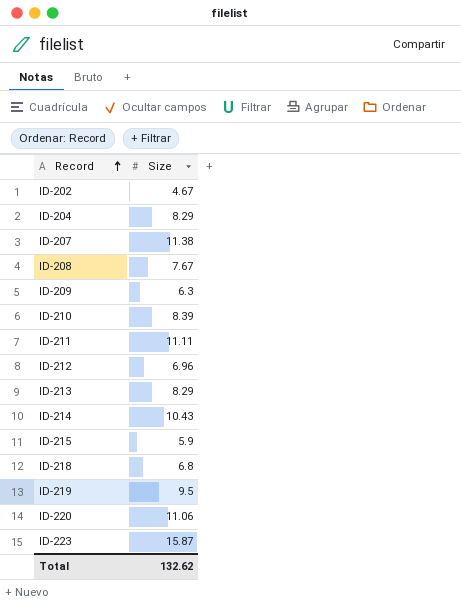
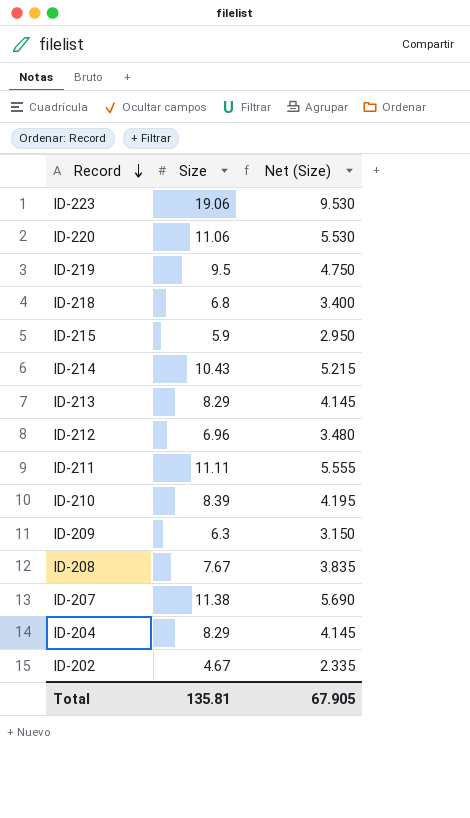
row order: Record ascending -> Record descending
column Net (Size) | formula: none -> [Size] * 0.5
ID-223 | Size: 15.87 -> 19.06
Total | Size: 132.62 -> 135.81

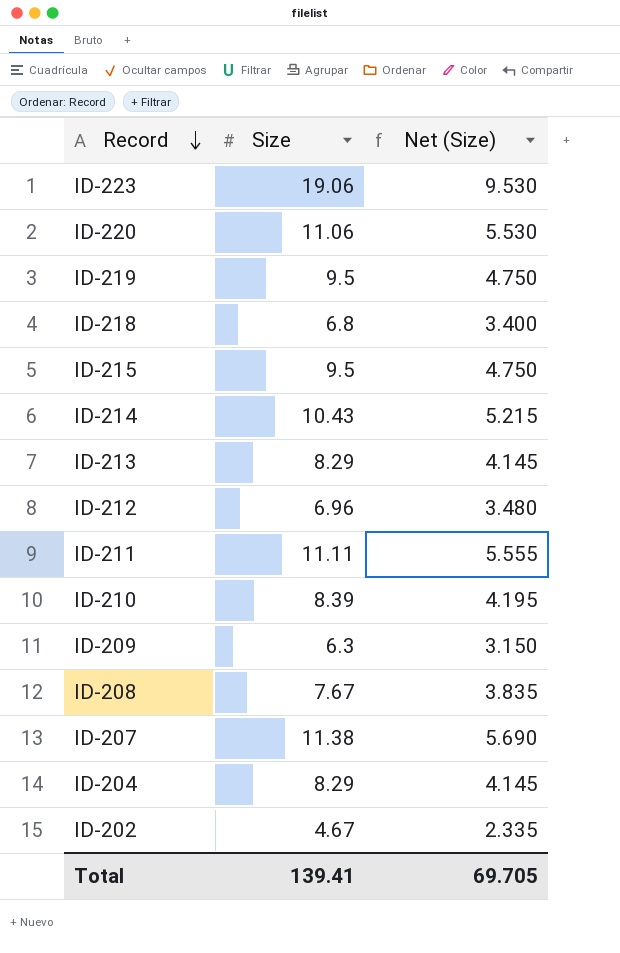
ID-215 | Size: 5.9 -> 9.5
ID-215 | Net (Size): 2.950 -> 4.750
Total | Size: 135.81 -> 139.41
Total | Net (Size): 67.905 -> 69.705

